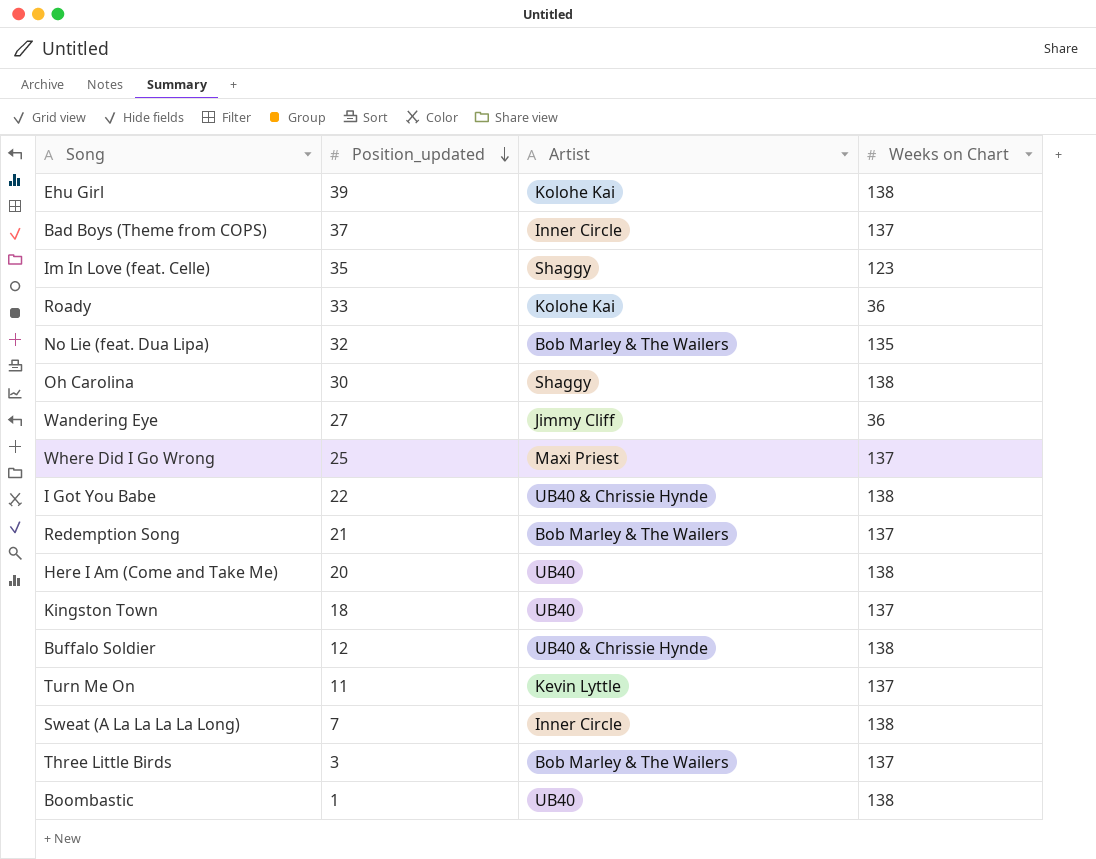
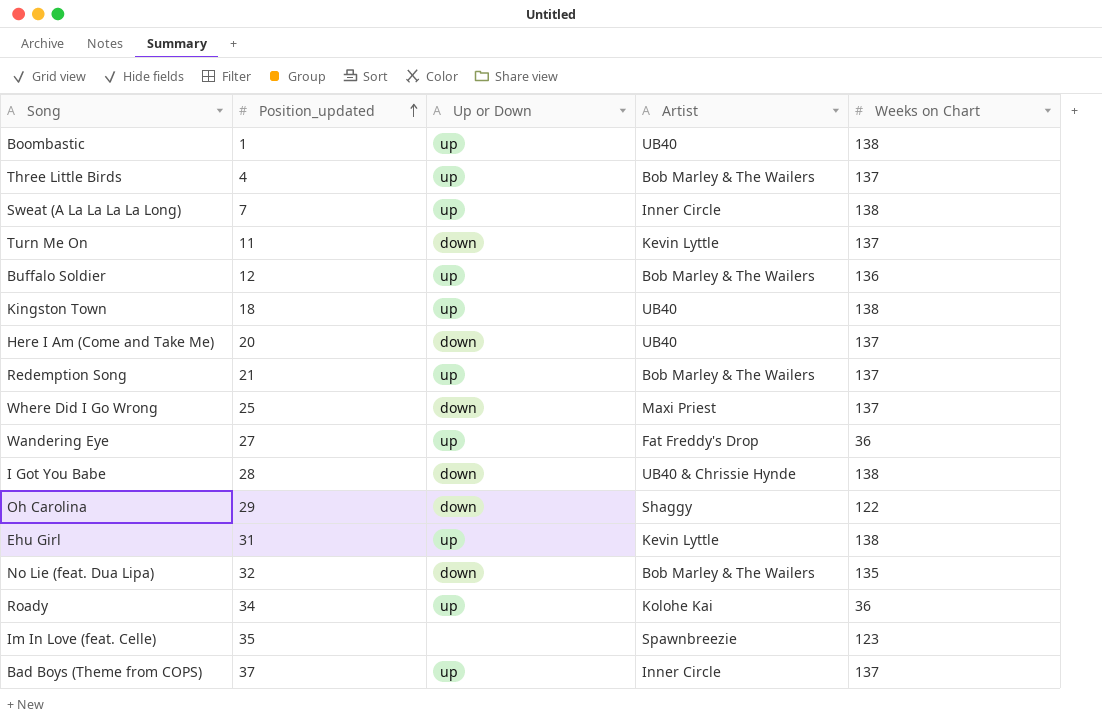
row order: Position_updated descending -> Position_updated ascending
column Up or Down | position: none -> 3
Three Little Birds | Position_updated: 3 -> 4
Buffalo Soldier | Artist: UB40 & Chrissie Hynde -> Bob Marley & The Wailers
Buffalo Soldier | Weeks on Chart: 138 -> 136
Kingston Town | Weeks on Chart: 137 -> 138
Here I Am (Come and Take Me) | Weeks on Chart: 138 -> 137
Wandering Eye | Artist: Jimmy Cliff -> Fat Freddy's Drop
I Got You Babe | Position_updated: 22 -> 28
Oh Carolina | Position_updated: 30 -> 29
Oh Carolina | Weeks on Chart: 138 -> 122
Ehu Girl | Position_updated: 39 -> 31
Ehu Girl | Artist: Kolohe Kai -> Kevin Lyttle
Roady | Position_updated: 33 -> 34
Im In Love (feat. Celle) | Artist: Shaggy -> Spawnbreezie

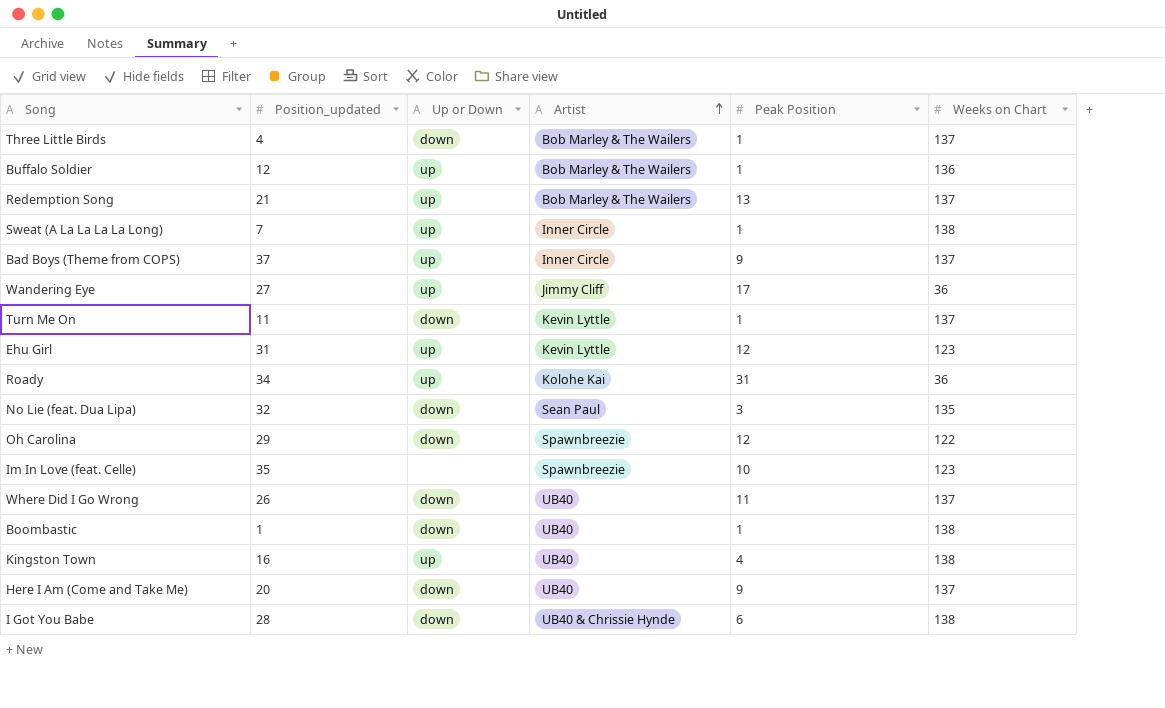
row order: Position_updated ascending -> Artist ascending
column Peak Position | position: none -> 5
Three Little Birds | Up or Down: up -> down
Wandering Eye | Artist: Fat Freddy's Drop -> Jimmy Cliff
Ehu Girl | Weeks on Chart: 138 -> 123
No Lie (feat. Dua Lipa) | Artist: Bob Marley & The Wailers -> Sean Paul
Oh Carolina | Artist: Shaggy -> Spawnbreezie
Where Did I Go Wrong | Position_updated: 25 -> 26
Where Did I Go Wrong | Artist: Maxi Priest -> UB40
Boombastic | Up or Down: up -> down
Kingston Town | Position_updated: 18 -> 16

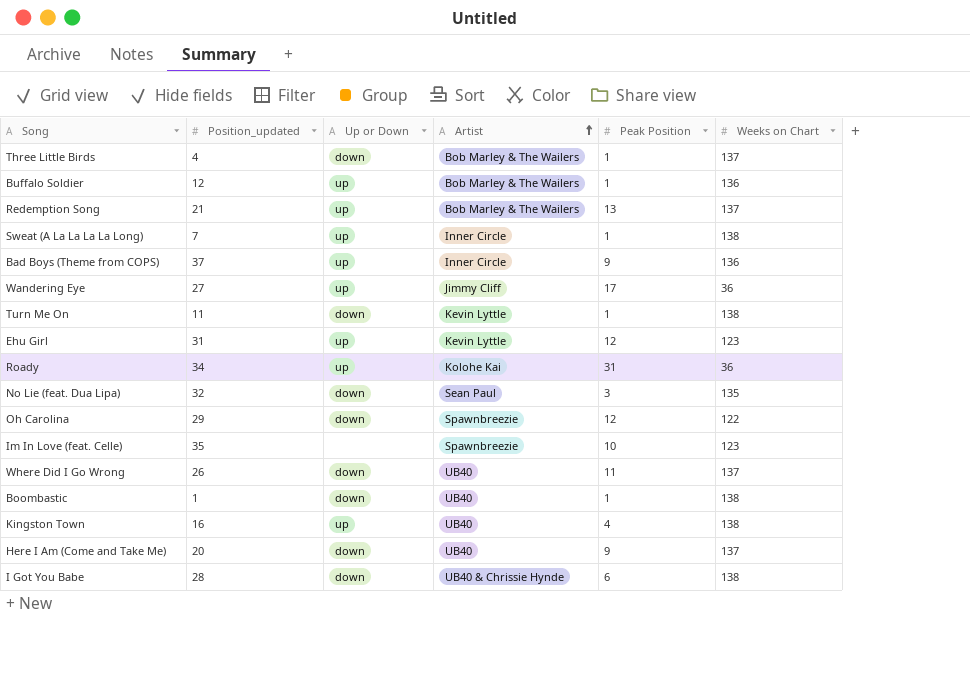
Bad Boys (Theme from COPS) | Weeks on Chart: 137 -> 136
Turn Me On | Weeks on Chart: 137 -> 138

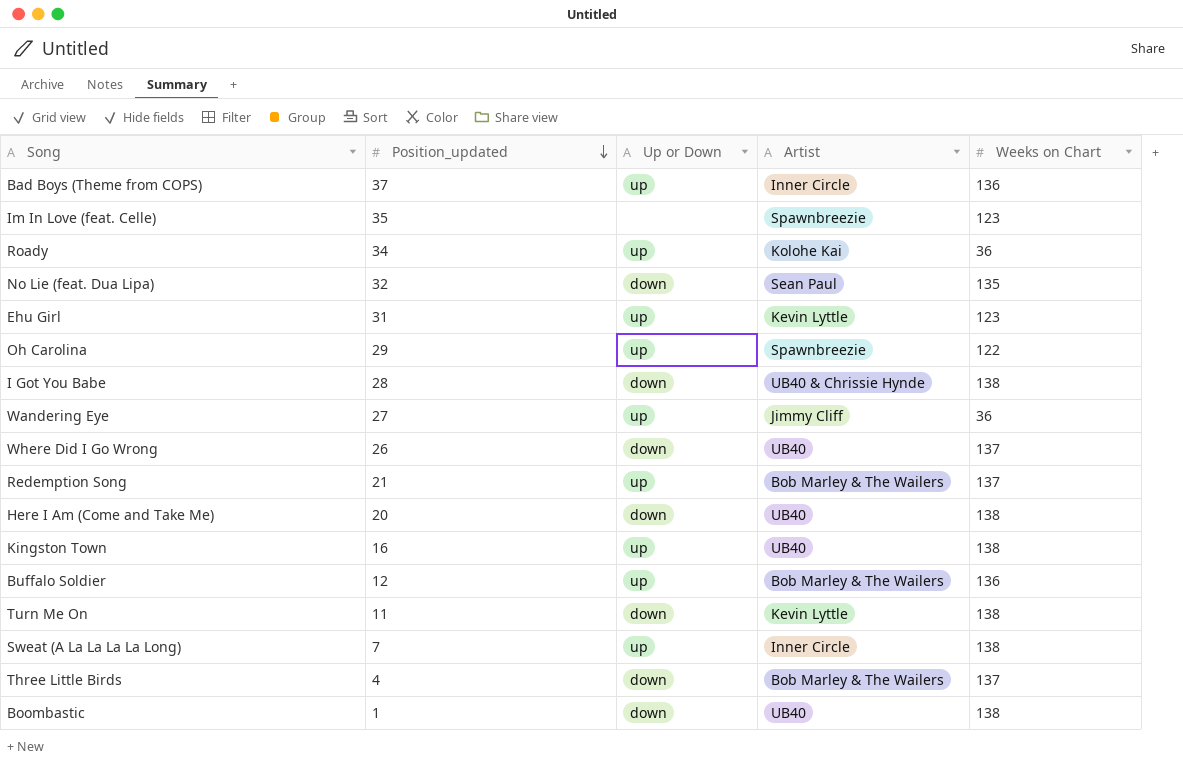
row order: Artist ascending -> Position_updated descending
column Peak Position | position: 5 -> none
Oh Carolina | Up or Down: down -> up
Here I Am (Come and Take Me) | Weeks on Chart: 137 -> 138

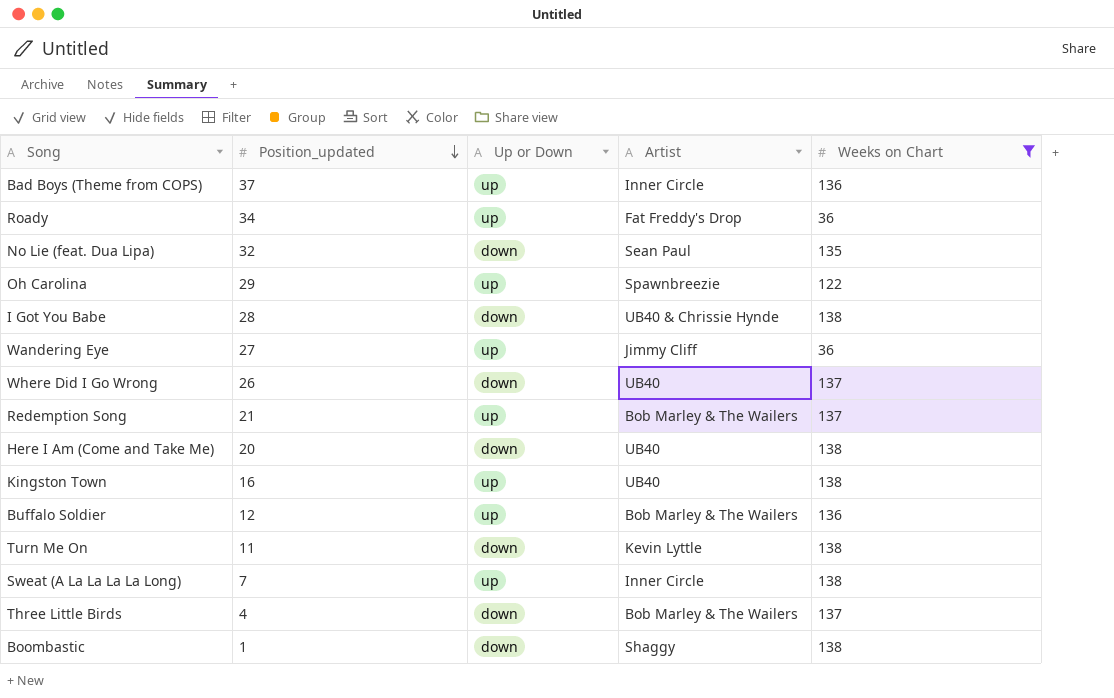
filter: none -> Weeks on Chart != 123
Roady | Artist: Kolohe Kai -> Fat Freddy's Drop
Boombastic | Artist: UB40 -> Shaggy

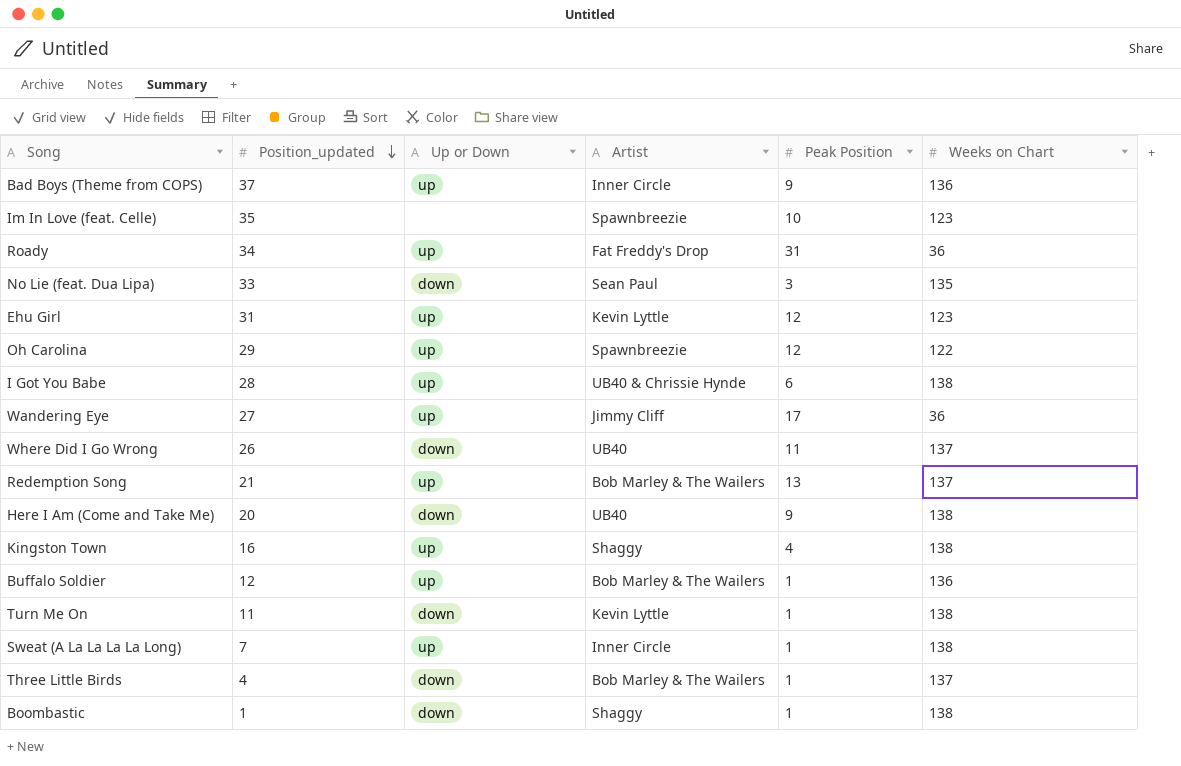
filter: Weeks on Chart != 123 -> none
column Peak Position | position: none -> 5
No Lie (feat. Dua Lipa) | Position_updated: 32 -> 33
I Got You Babe | Up or Down: down -> up
Kingston Town | Artist: UB40 -> Shaggy

